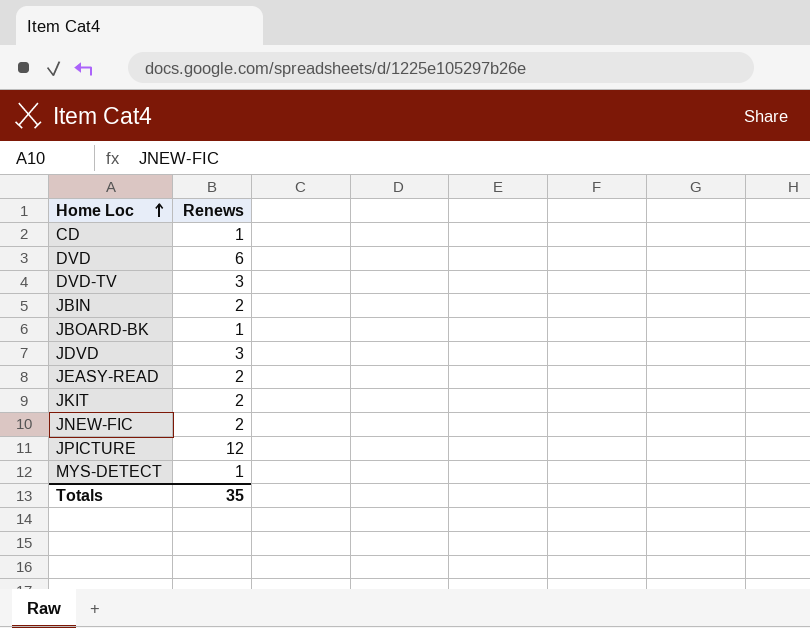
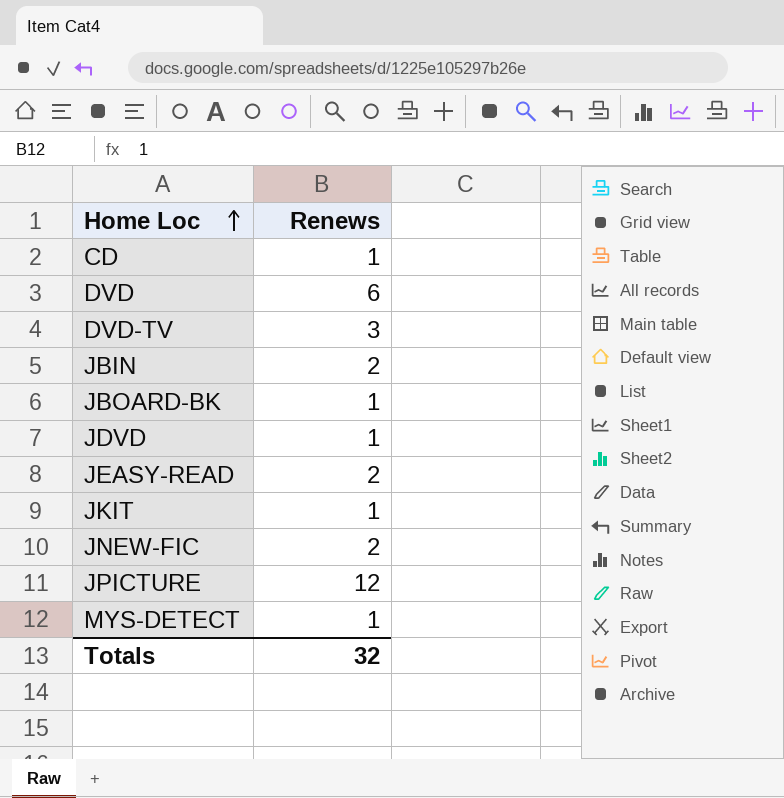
JDVD | Renews: 3 -> 1
JKIT | Renews: 2 -> 1
Totals | Renews: 35 -> 32

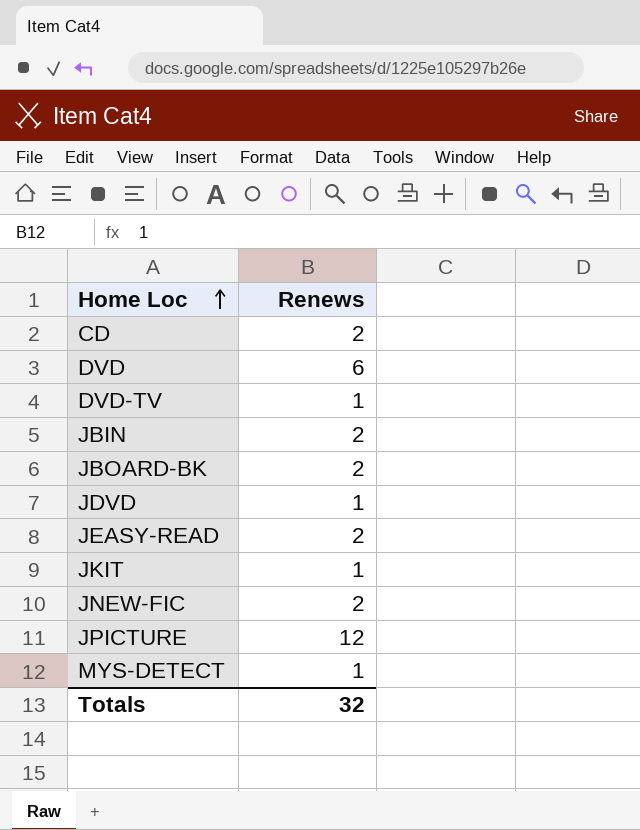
CD | Renews: 1 -> 2
DVD-TV | Renews: 3 -> 1
JBOARD-BK | Renews: 1 -> 2

